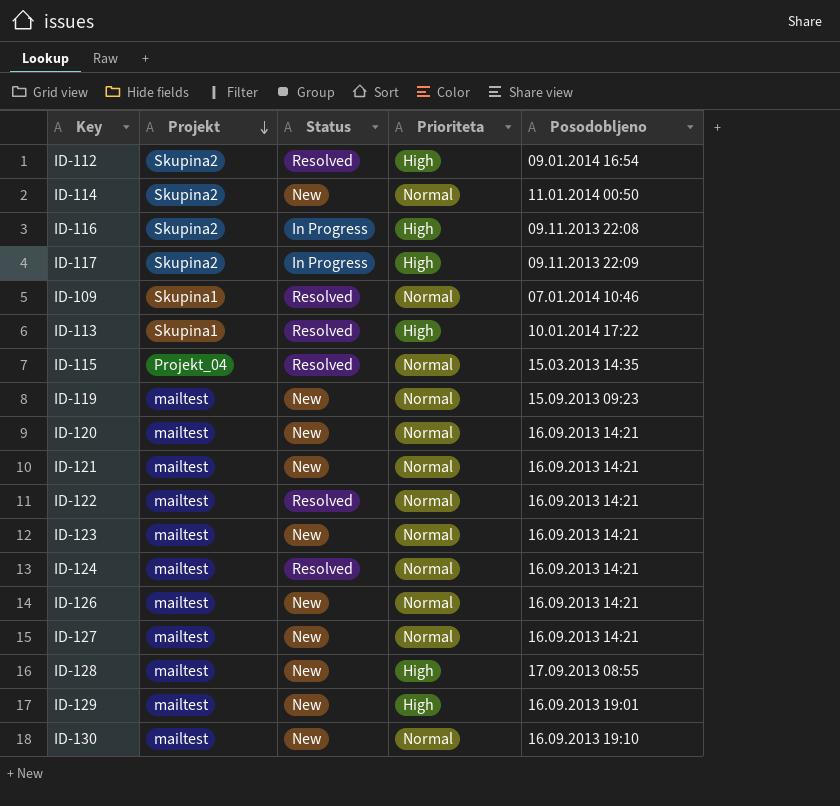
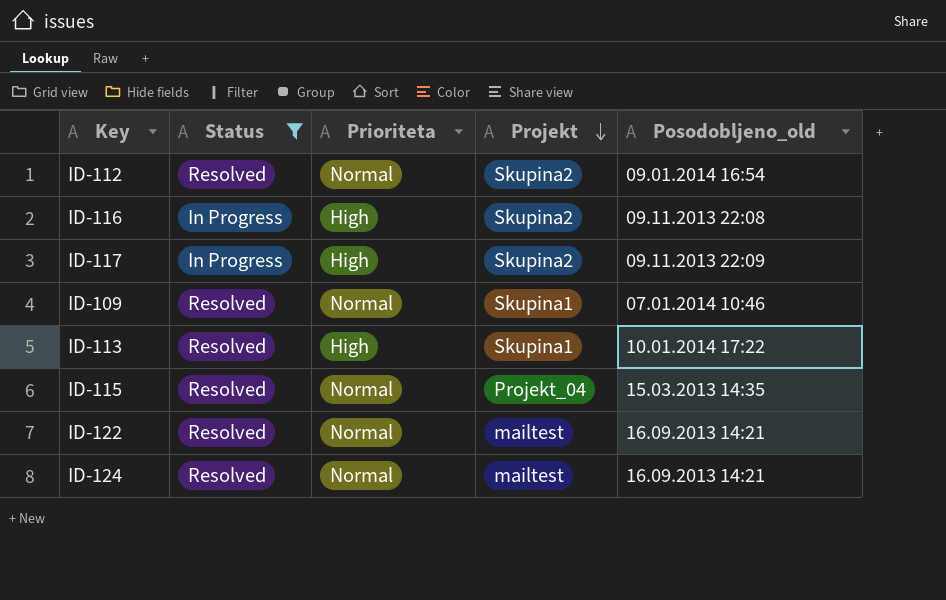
filter: none -> Status != New
column Projekt | position: 2 -> 4
column name: Posodobljeno -> Posodobljeno_old
ID-112 | Prioriteta: High -> Normal

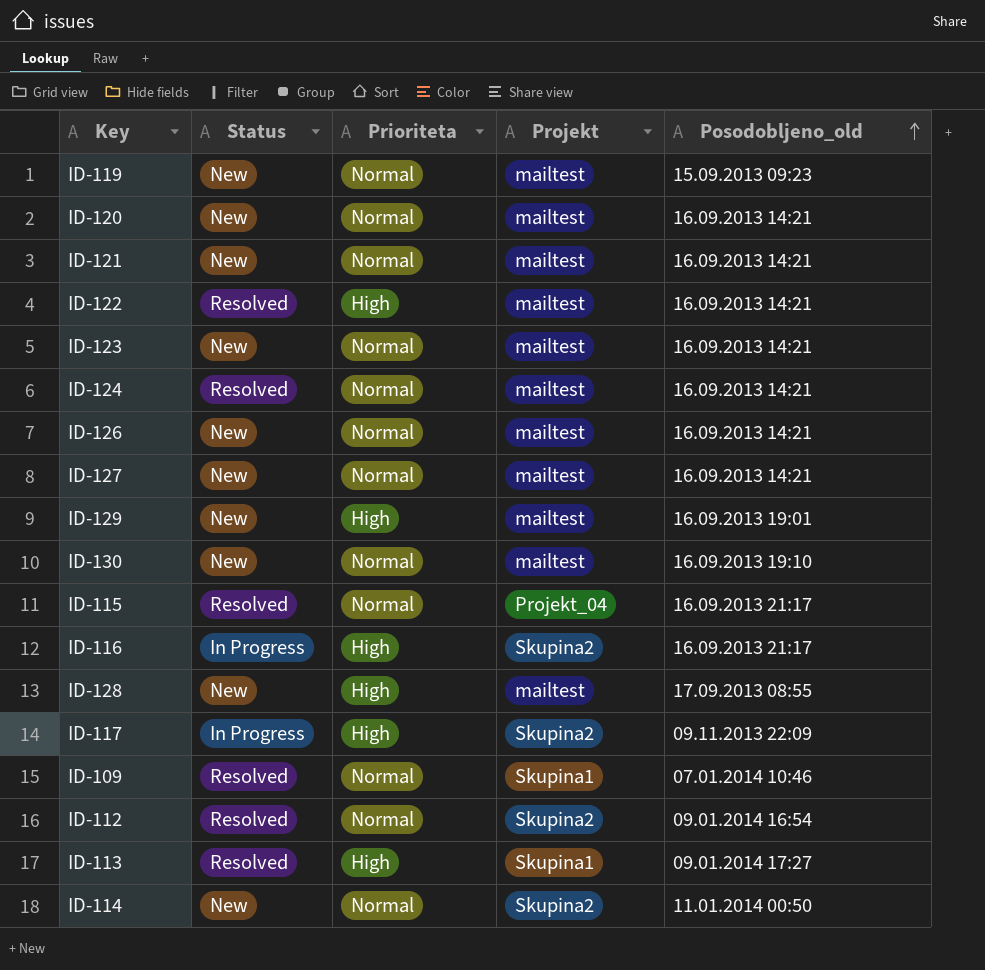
filter: Status != New -> none
row order: Projekt descending -> Posodobljeno_old ascending
ID-122 | Prioriteta: Normal -> High
ID-115 | Posodobljeno_old: 15.03.2013 14:35 -> 16.09.2013 21:17
ID-116 | Posodobljeno_old: 09.11.2013 22:08 -> 16.09.2013 21:17
ID-113 | Posodobljeno_old: 10.01.2014 17:22 -> 09.01.2014 17:27

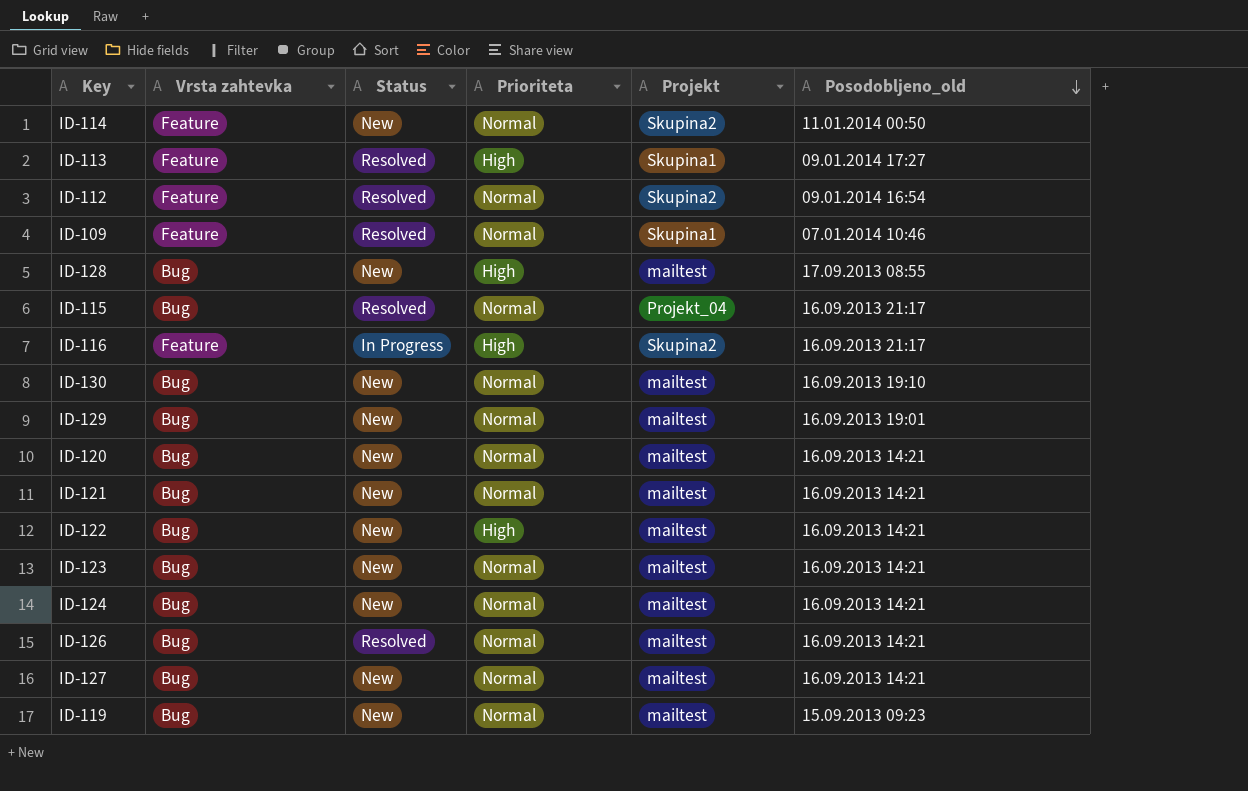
row order: Posodobljeno_old ascending -> Posodobljeno_old descending
column Vrsta zahtevka | position: none -> 2
row ID-117: In Progress | High | Skupina2 | 09.11.2013 22:09 -> none
ID-129 | Prioriteta: High -> Normal
ID-122 | Status: Resolved -> New
ID-124 | Status: Resolved -> New
ID-126 | Status: New -> Resolved

